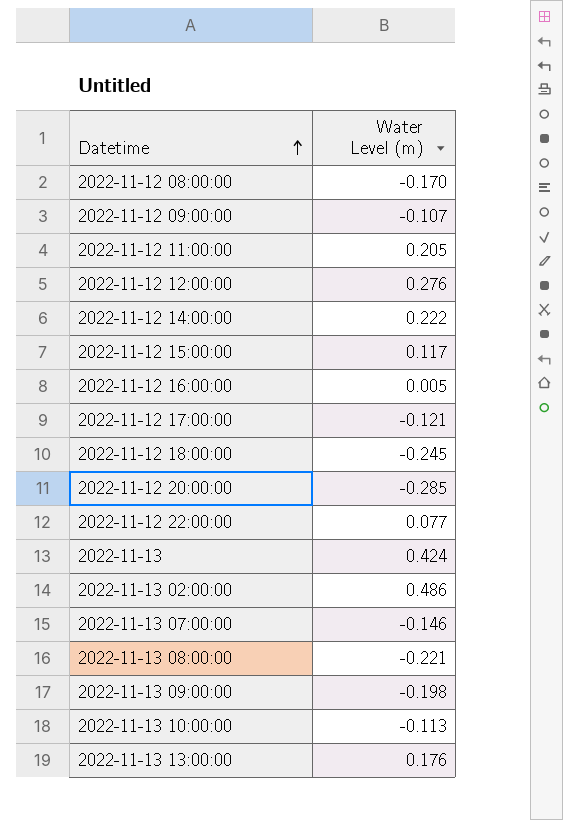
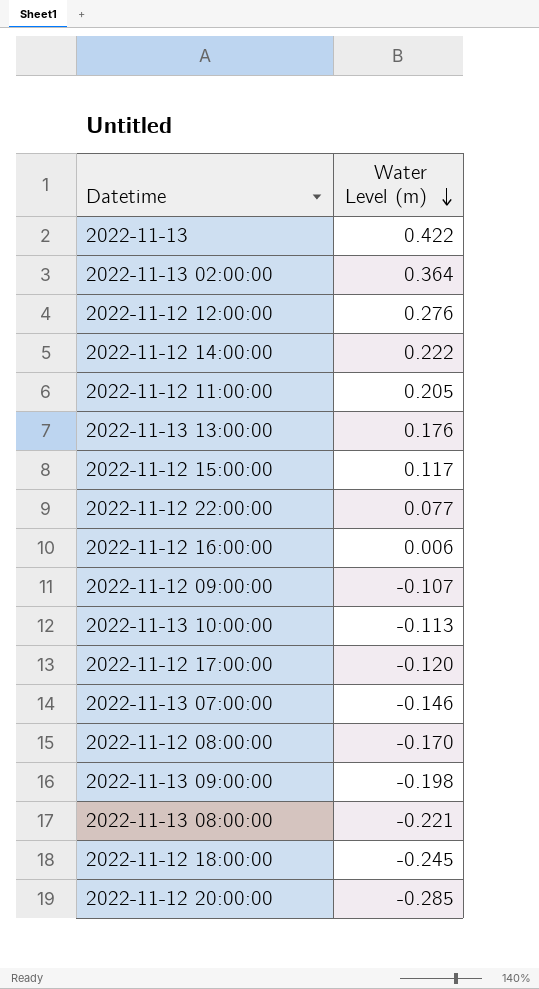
row order: Datetime ascending -> Water Level (m) descending
2022-11-13 | Water Level (m): 0.424 -> 0.422
2022-11-13 02:00:00 | Water Level (m): 0.486 -> 0.364
2022-11-12 16:00:00 | Water Level (m): 0.005 -> 0.006
2022-11-12 17:00:00 | Water Level (m): -0.121 -> -0.120

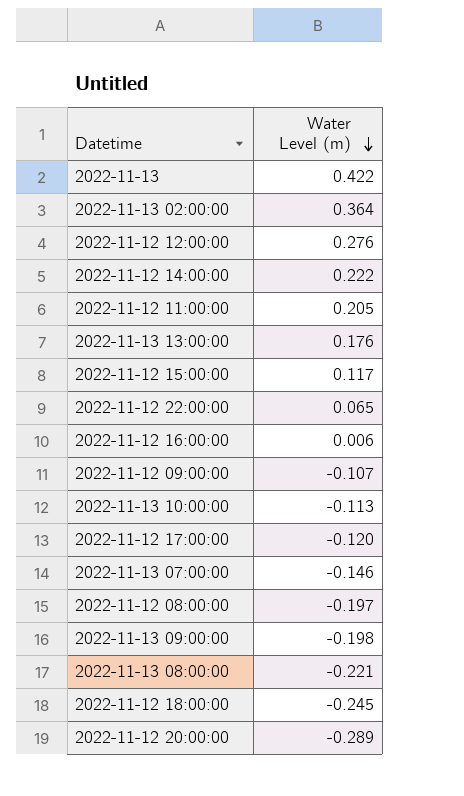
2022-11-12 22:00:00 | Water Level (m): 0.077 -> 0.065
2022-11-12 08:00:00 | Water Level (m): -0.170 -> -0.197
2022-11-12 20:00:00 | Water Level (m): -0.285 -> -0.289

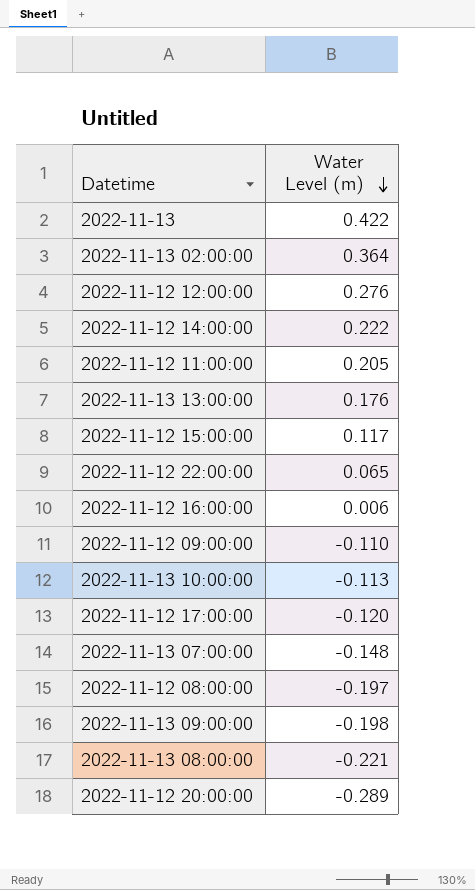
row 2022-11-12 18:00:00: -0.245 -> none
2022-11-12 09:00:00 | Water Level (m): -0.107 -> -0.110
2022-11-13 07:00:00 | Water Level (m): -0.146 -> -0.148

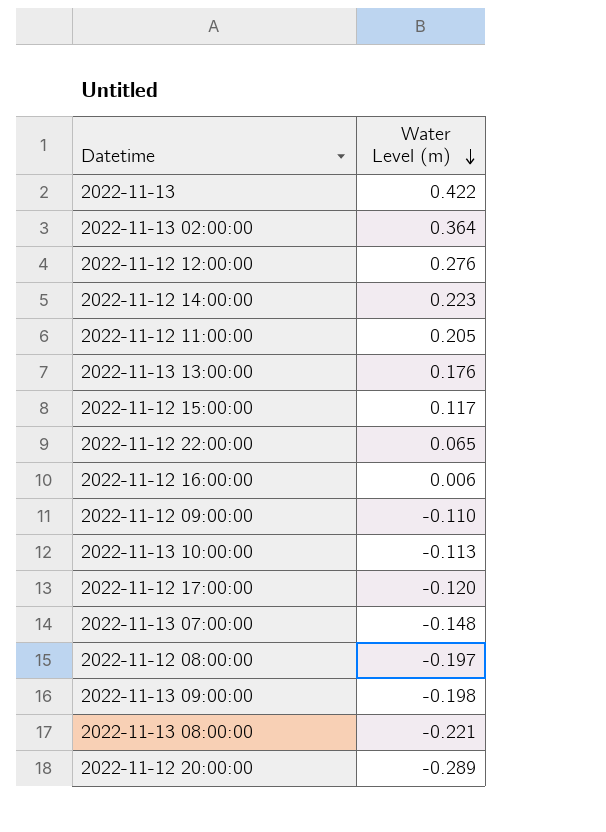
2022-11-12 14:00:00 | Water Level (m): 0.222 -> 0.223

